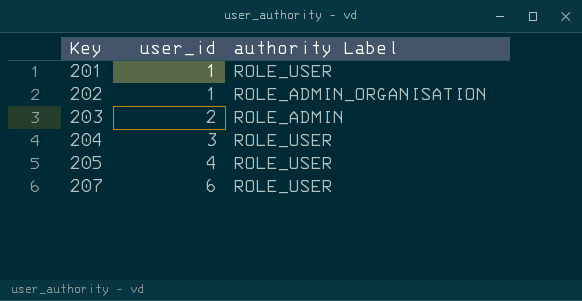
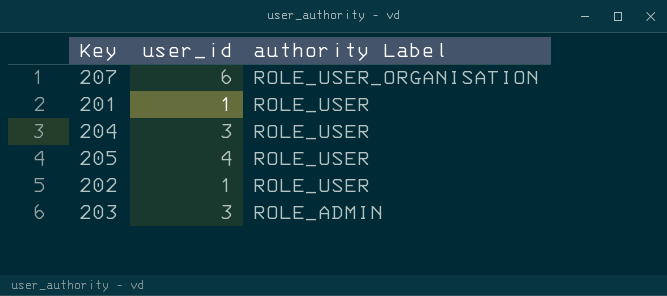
row order: Key ascending -> authority Label descending
207 | authority Label: ROLE_USER -> ROLE_USER_ORGANISATION
202 | authority Label: ROLE_ADMIN_ORGANISATION -> ROLE_USER
203 | user_id: 2 -> 3

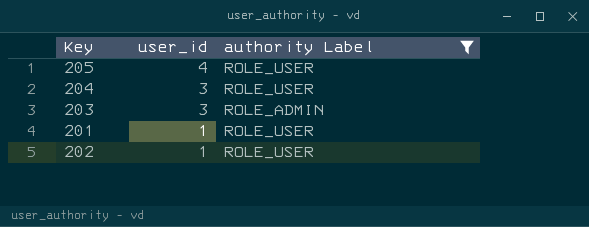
filter: none -> authority Label != ROLE_USER_ORGANISATION
row order: authority Label descending -> user_id descending

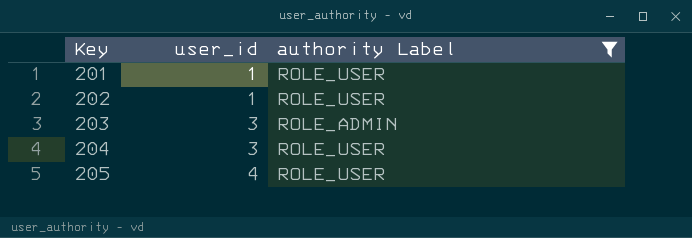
row order: user_id descending -> Key ascending

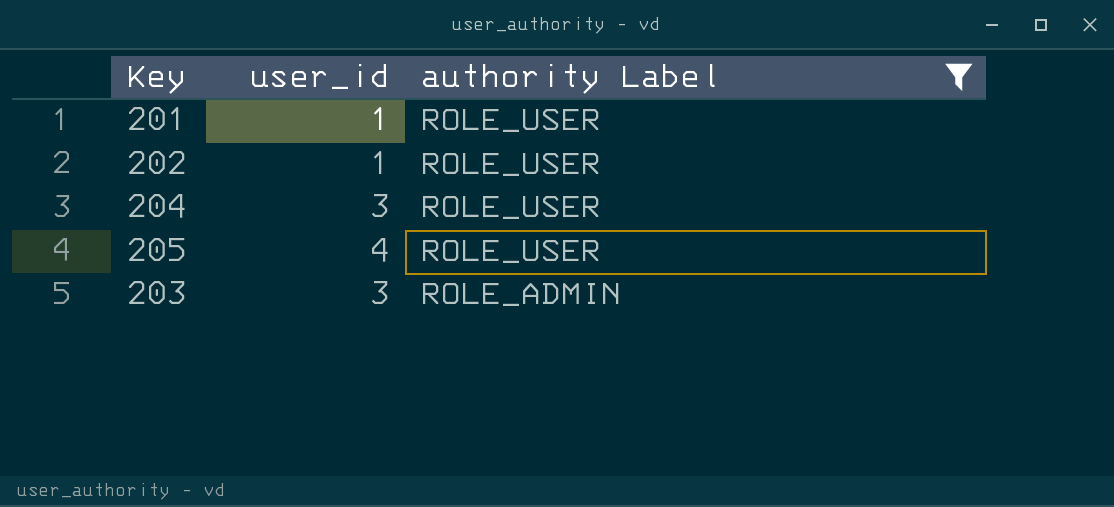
row order: Key ascending -> authority Label descending

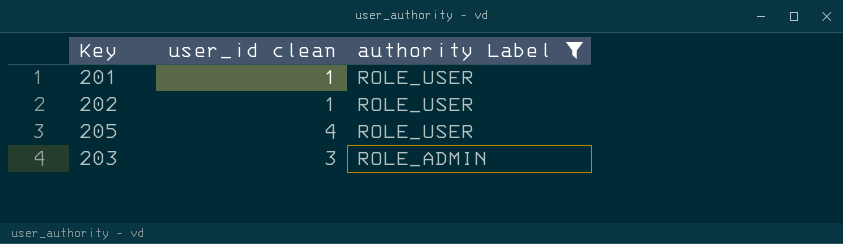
column name: user_id -> user_id clean
row 204: 3 | ROLE_USER -> none

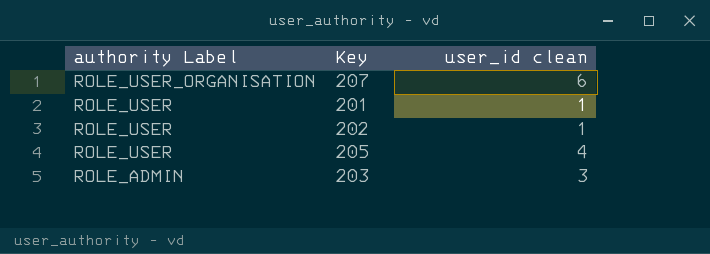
filter: authority Label != ROLE_USER_ORGANISATION -> none
column authority Label | position: 3 -> 1

